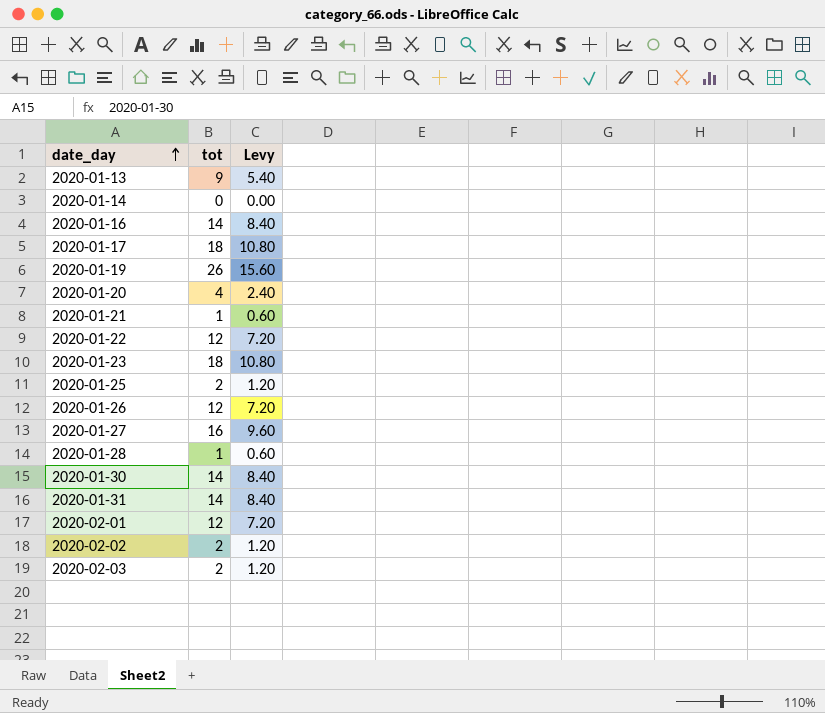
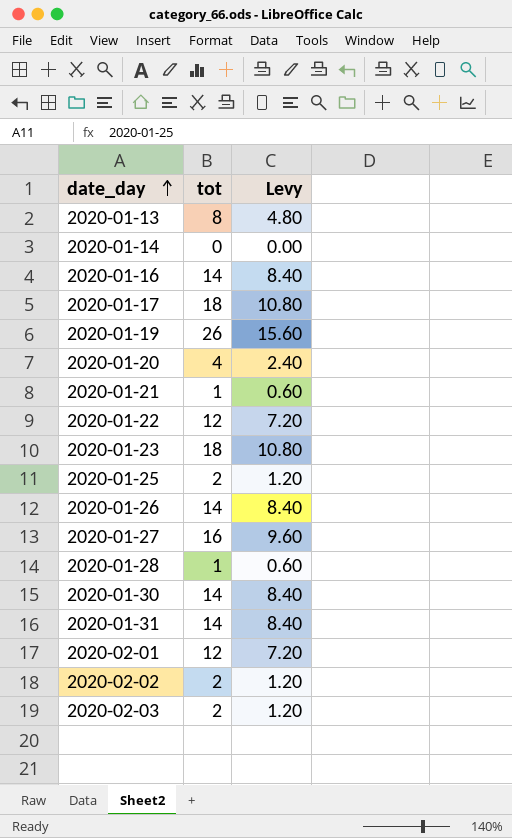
2020-01-13 | tot: 9 -> 8
2020-01-13 | Levy: 5.40 -> 4.80
2020-01-26 | tot: 12 -> 14
2020-01-26 | Levy: 7.20 -> 8.40

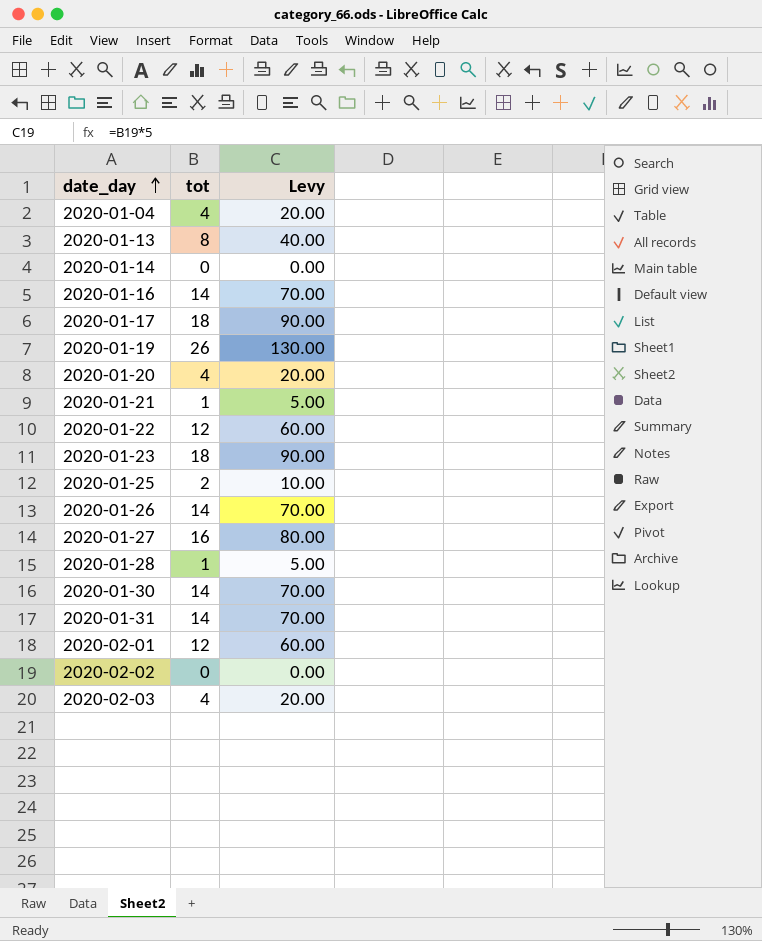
column Levy | formula: [tot] * 0.6 -> [tot] * 5
row 2020-01-04: none -> 4 | 20.00
2020-02-02 | tot: 2 -> 0
2020-02-03 | tot: 2 -> 4

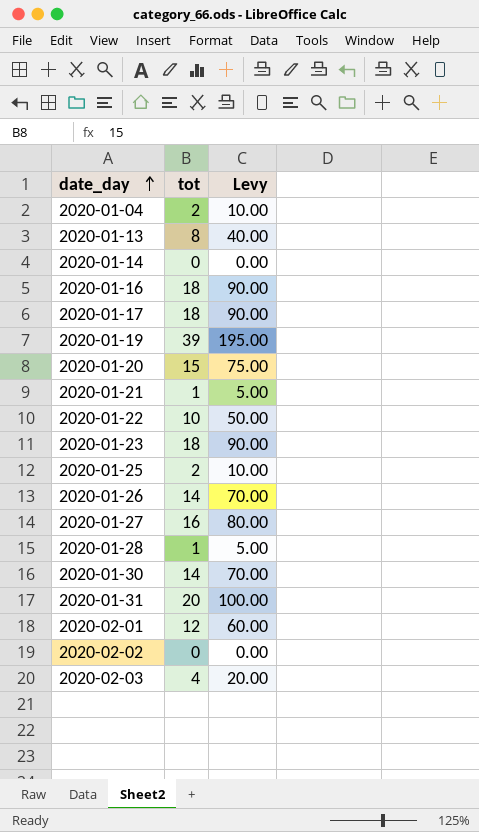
2020-01-04 | tot: 4 -> 2
2020-01-04 | Levy: 20.00 -> 10.00
2020-01-16 | tot: 14 -> 18
2020-01-16 | Levy: 70.00 -> 90.00
2020-01-19 | tot: 26 -> 39
2020-01-19 | Levy: 130.00 -> 195.00
2020-01-20 | tot: 4 -> 15
2020-01-20 | Levy: 20.00 -> 75.00
2020-01-22 | tot: 12 -> 10
2020-01-22 | Levy: 60.00 -> 50.00
2020-01-31 | tot: 14 -> 20
2020-01-31 | Levy: 70.00 -> 100.00

